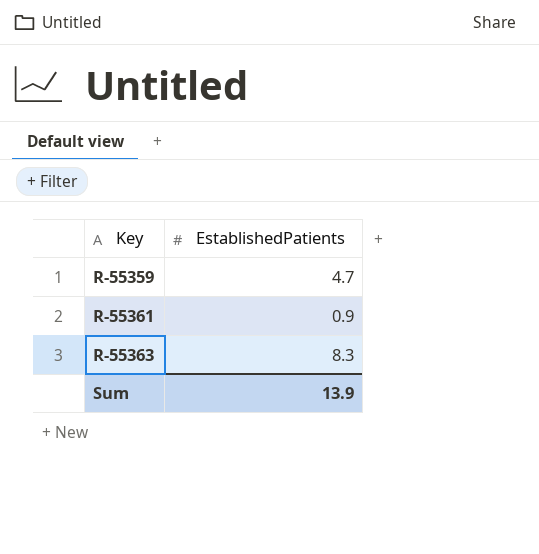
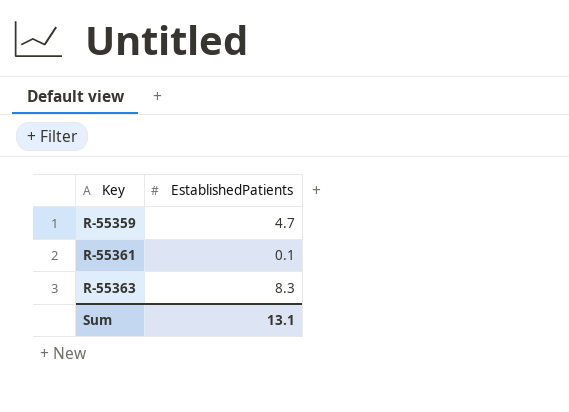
R-55361 | EstablishedPatients: 0.9 -> 0.1
Sum | EstablishedPatients: 13.9 -> 13.1

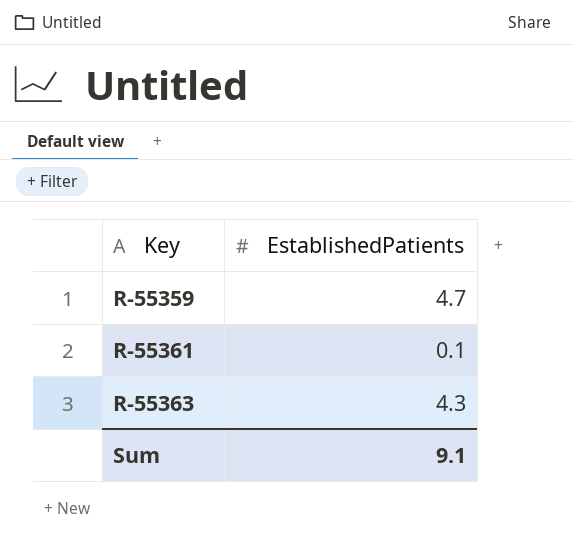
R-55363 | EstablishedPatients: 8.3 -> 4.3
Sum | EstablishedPatients: 13.1 -> 9.1

